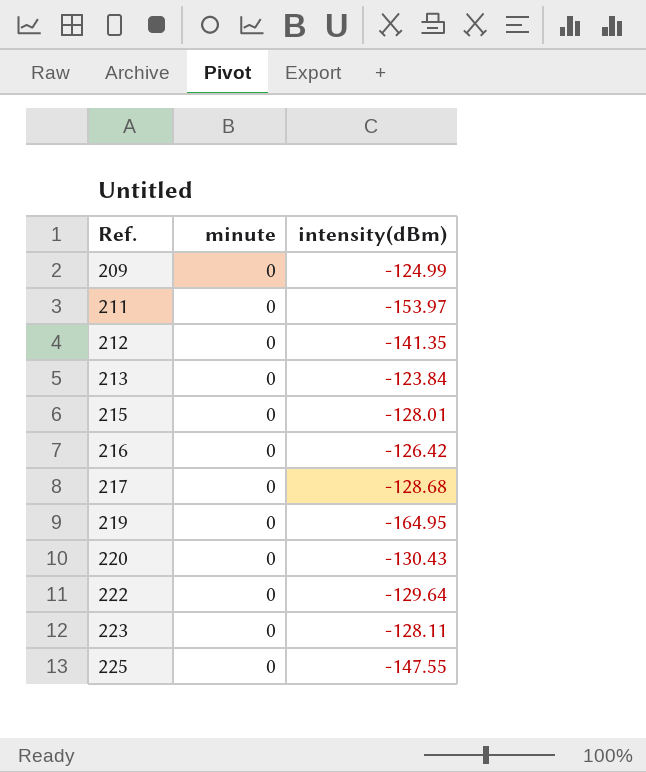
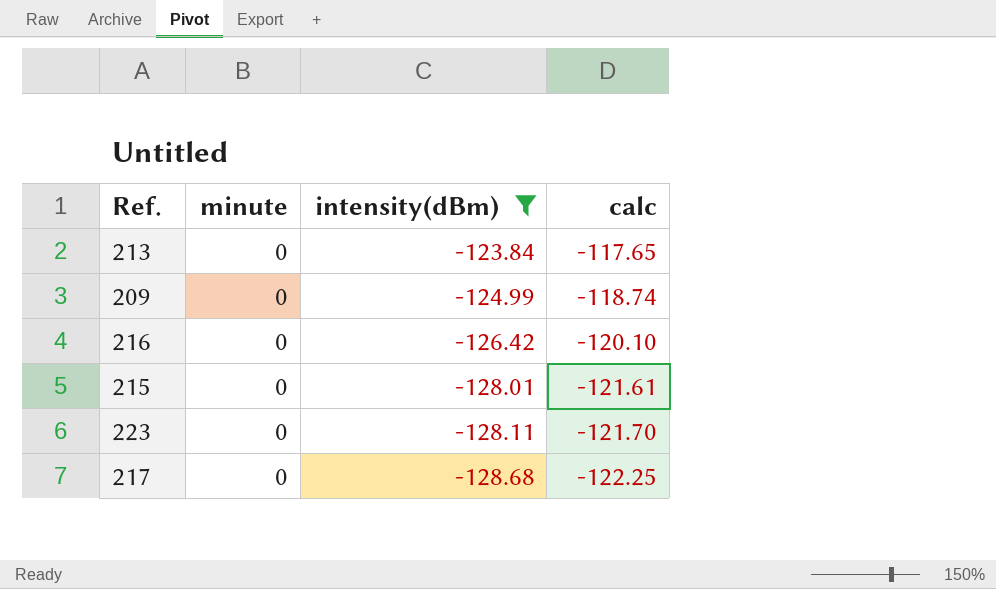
filter: none -> intensity(dBm) >= -128.68
row order: Ref. ascending -> intensity(dBm) descending
column calc | formula: none -> [intensity(dBm)] * 0.95

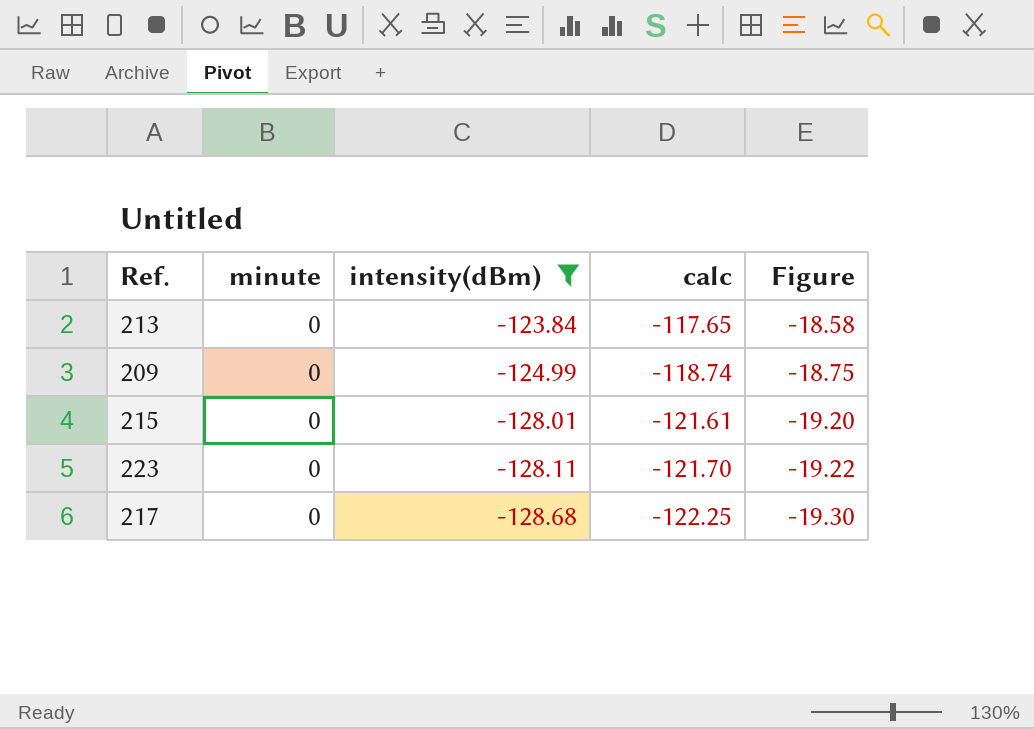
column Figure | formula: none -> [intensity(dBm)] * 0.15
row 216: 0 | -126.42 | -120.10 -> none

